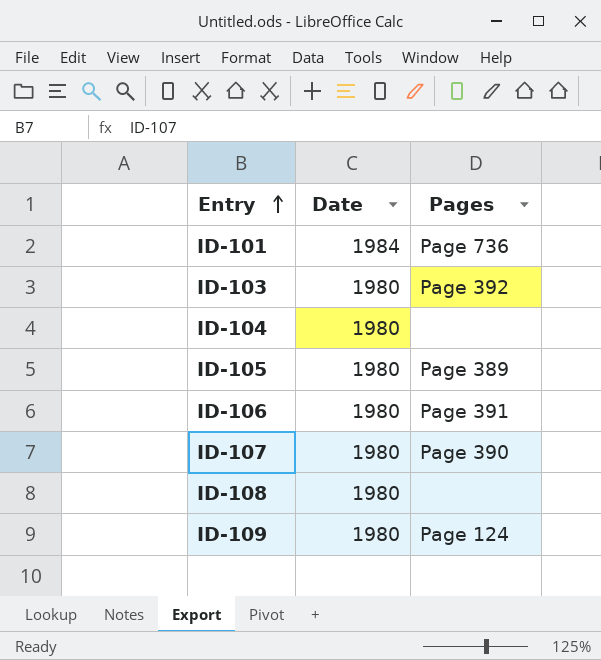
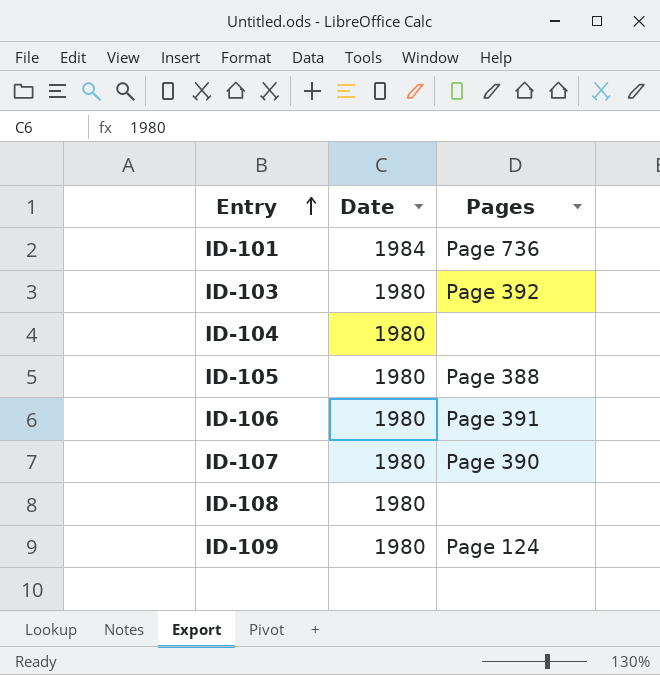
ID-105 | Pages: Page 389 -> Page 388

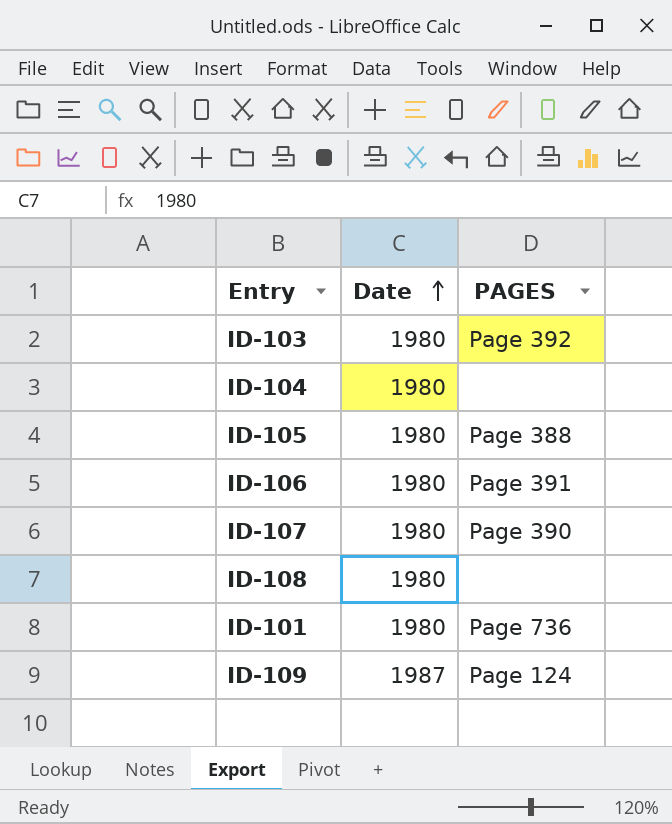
row order: Entry ascending -> Date ascending
column name: Pages -> PAGES
ID-101 | Date: 1984 -> 1980
ID-109 | Date: 1980 -> 1987

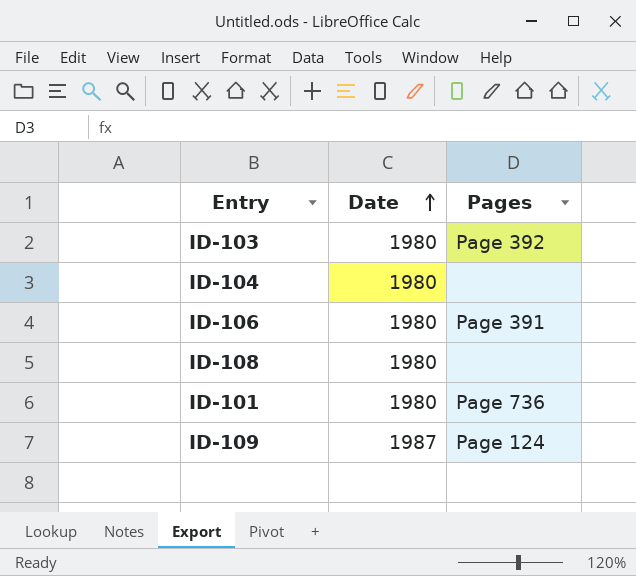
column name: PAGES -> Pages
row ID-105: 1980 | Page 388 -> none
row ID-107: 1980 | Page 390 -> none

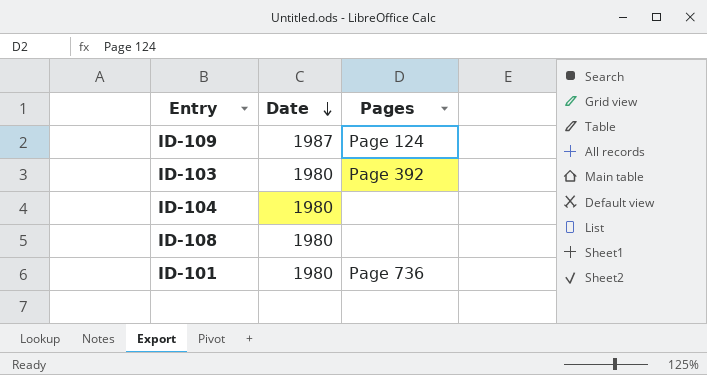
row order: Date ascending -> Date descending
row ID-106: 1980 | Page 391 -> none

